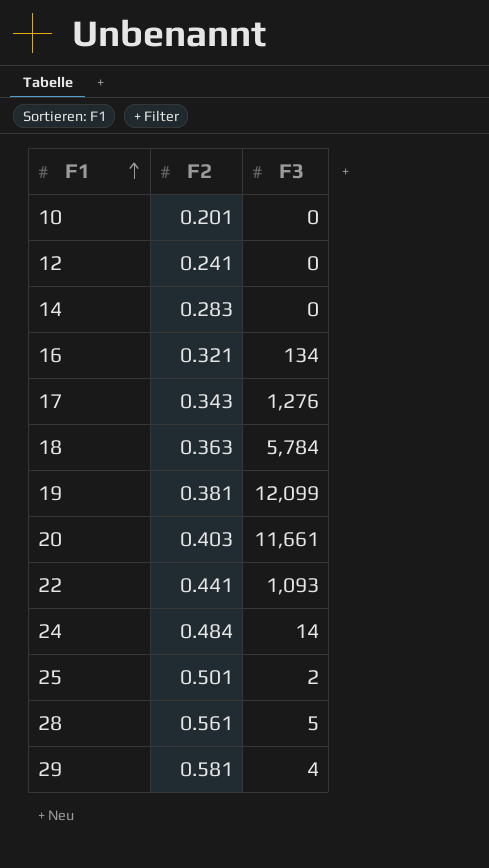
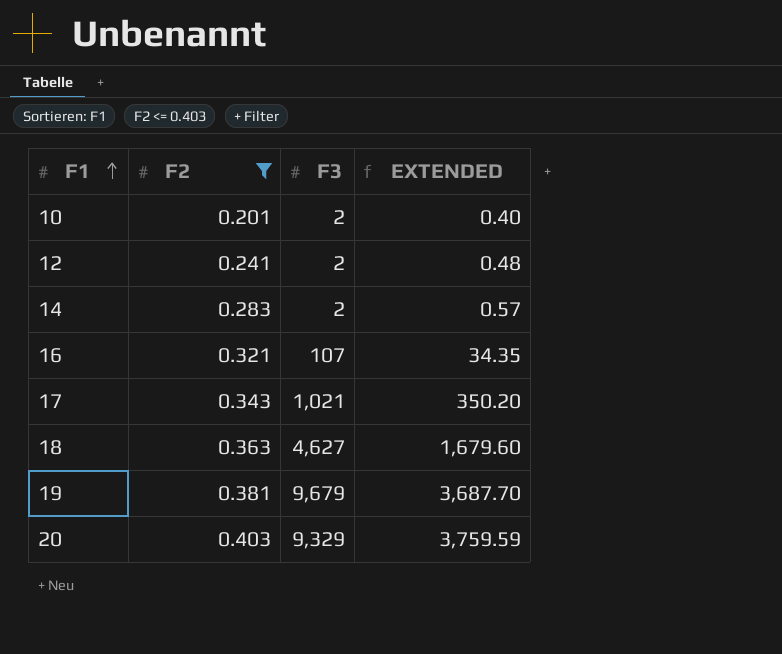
filter: none -> F2 <= 0.403
column EXTENDED | formula: none -> [F2] * [F3]
10 | F3: 0 -> 2
12 | F3: 0 -> 2
14 | F3: 0 -> 2
16 | F3: 134 -> 107
17 | F3: 1,276 -> 1,021
18 | F3: 5,784 -> 4,627
19 | F3: 12,099 -> 9,679
20 | F3: 11,661 -> 9,329

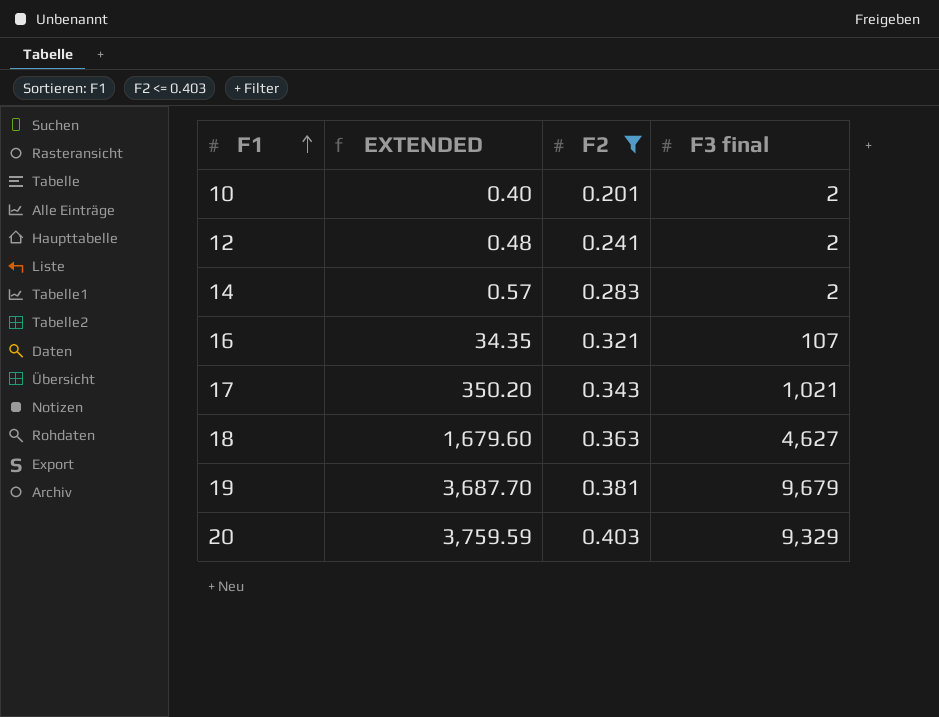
column EXTENDED | position: 4 -> 2
column name: F3 -> F3 final

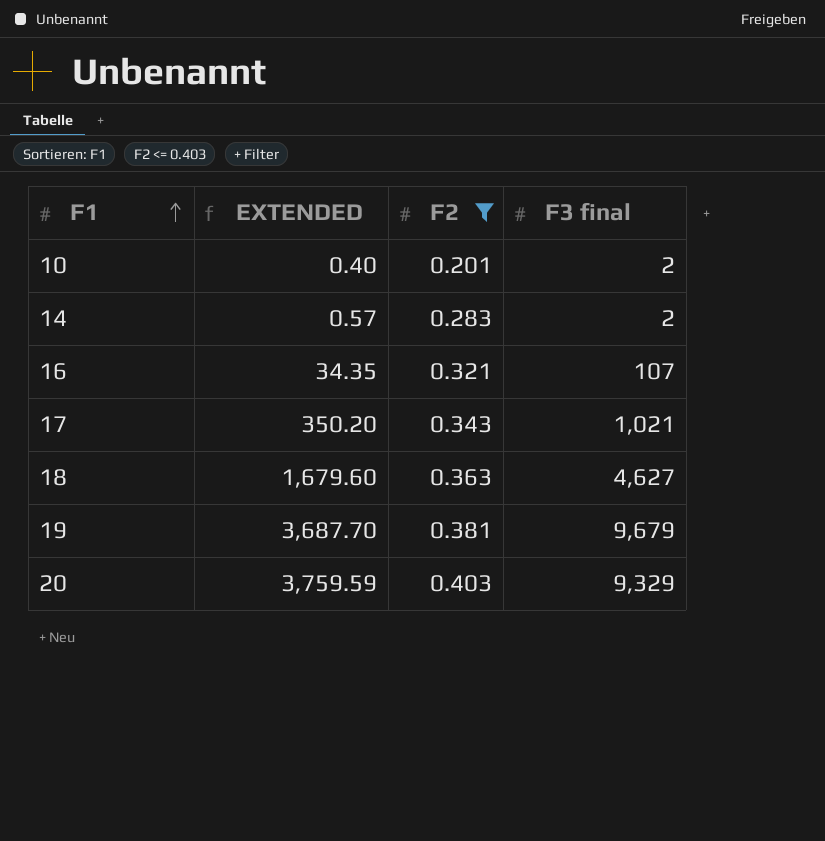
row 12: 0.48 | 0.241 | 2 -> none

